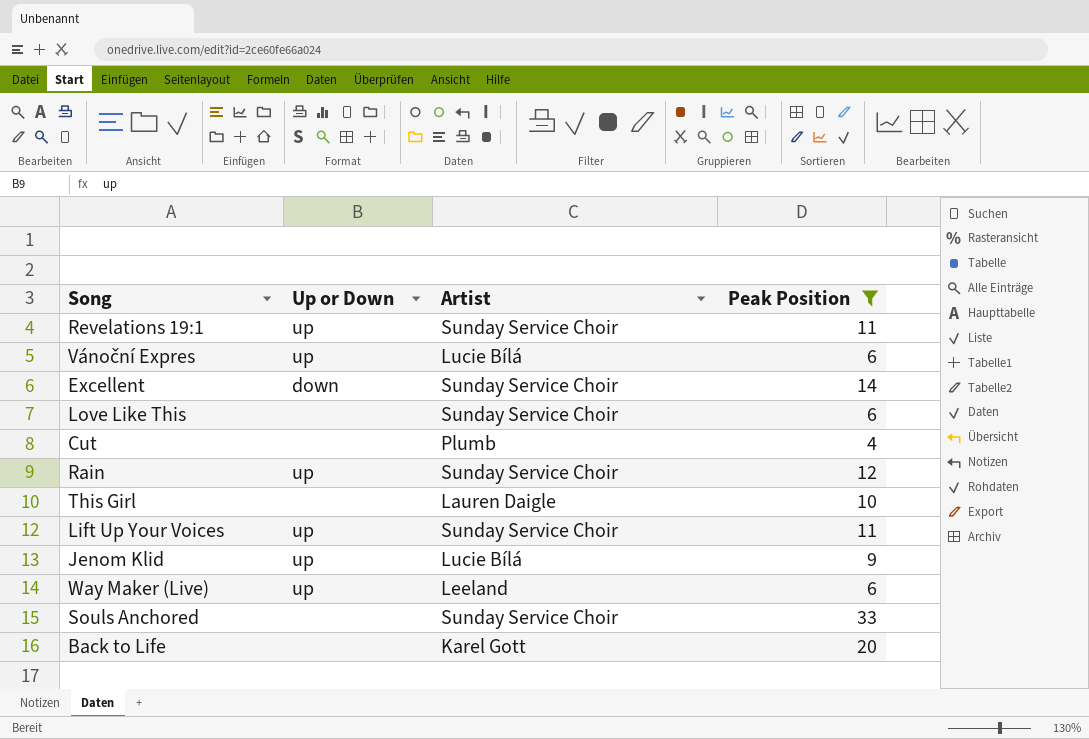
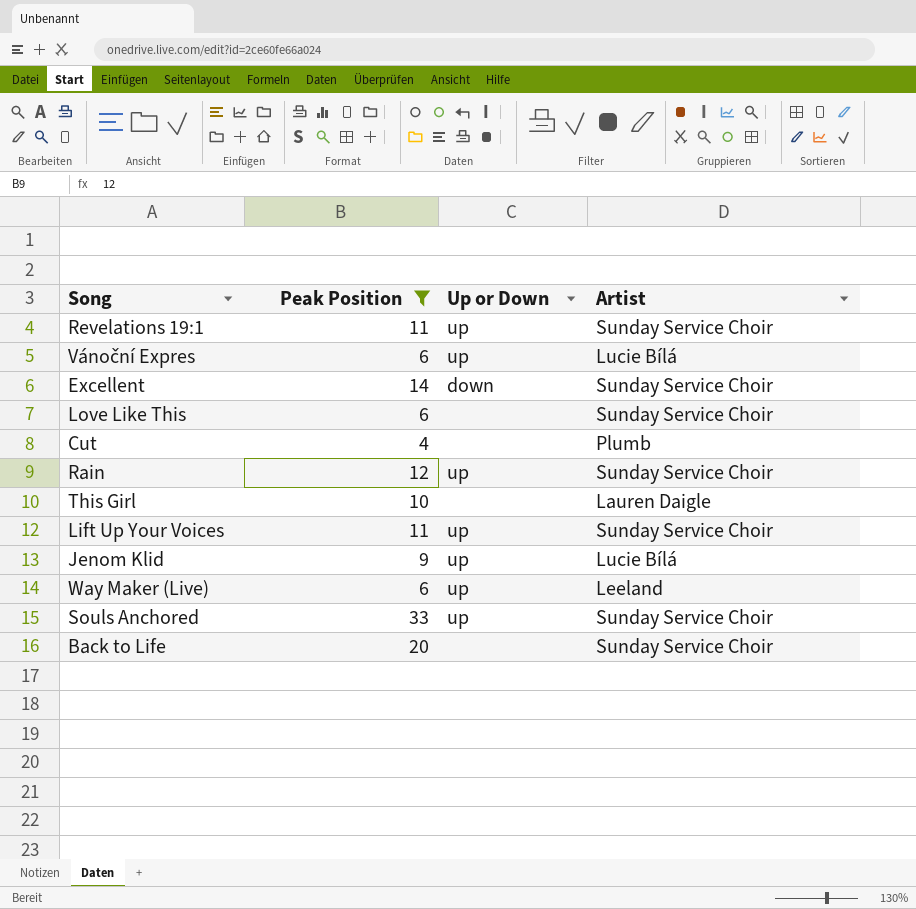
column Peak Position | position: 4 -> 2
Souls Anchored | Up or Down: none -> up
Back to Life | Artist: Karel Gott -> Sunday Service Choir

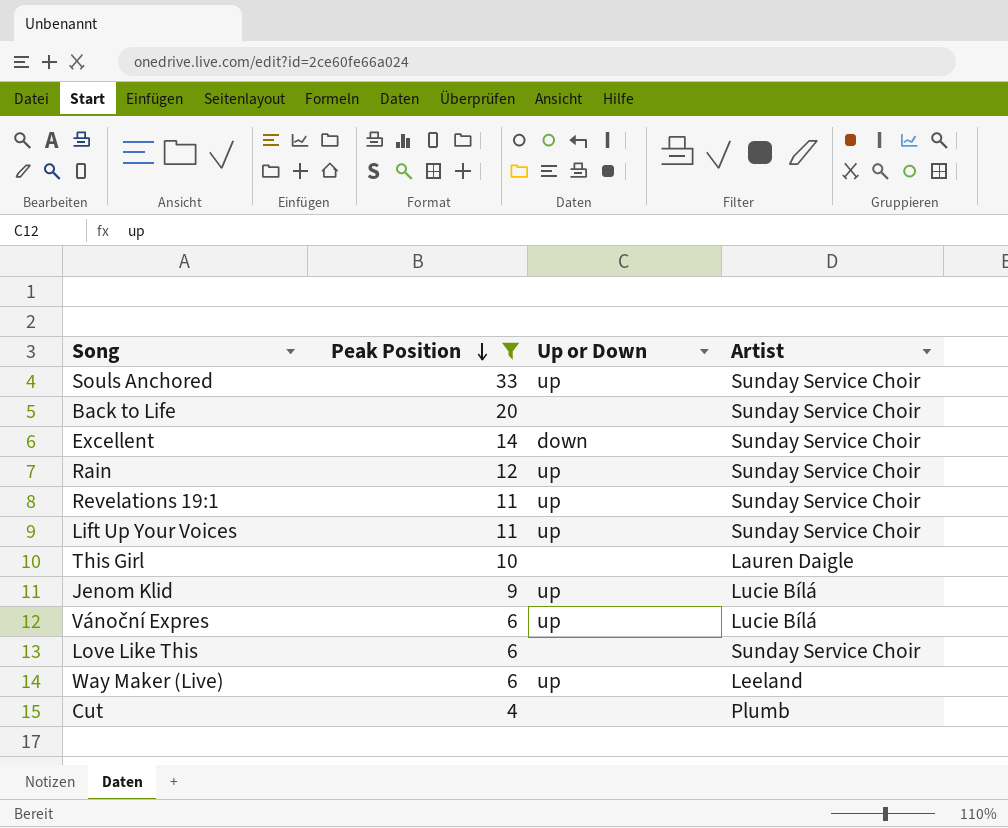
row order: none -> Peak Position descending

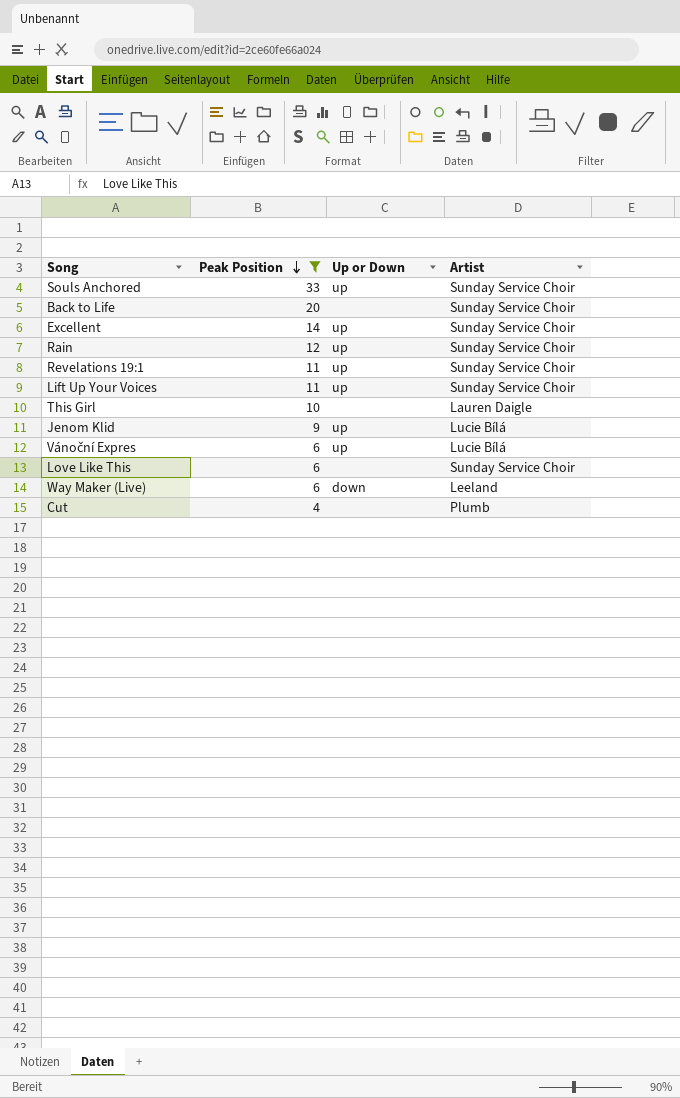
Excellent | Up or Down: down -> up
Way Maker (Live) | Up or Down: up -> down

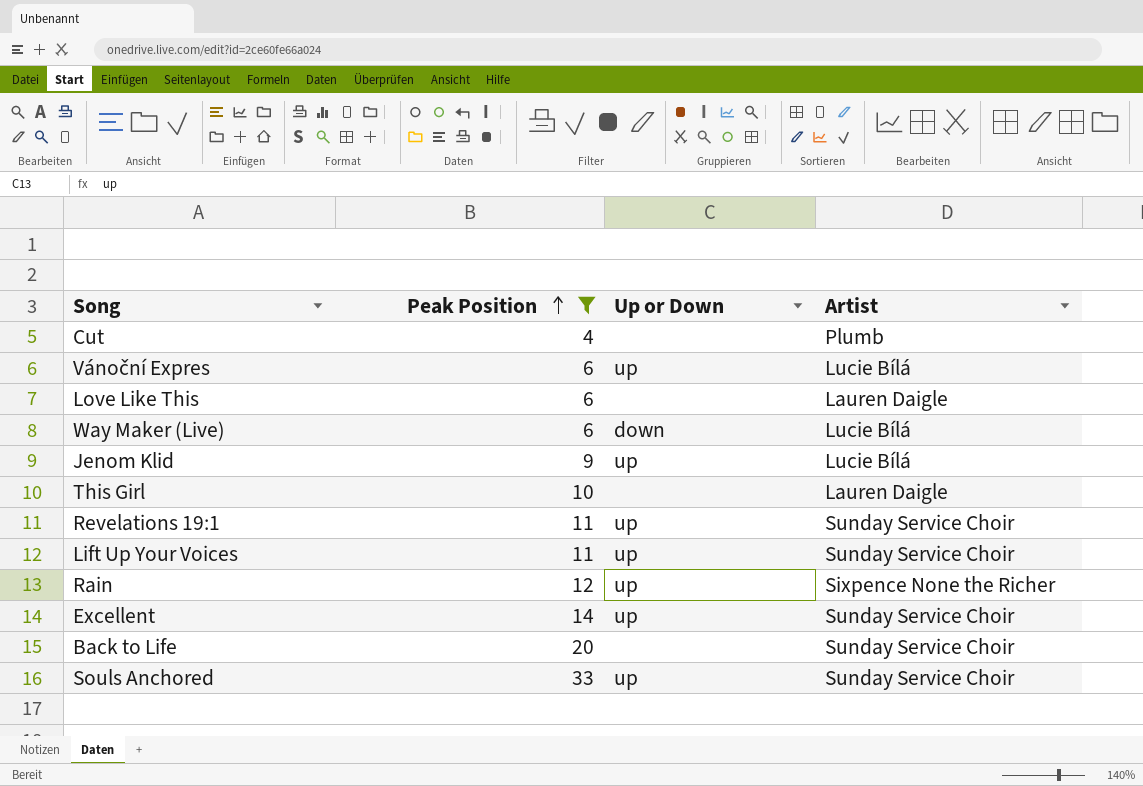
row order: Peak Position descending -> Peak Position ascending
Love Like This | Artist: Sunday Service Choir -> Lauren Daigle
Way Maker (Live) | Artist: Leeland -> Lucie Bílá
Rain | Artist: Sunday Service Choir -> Sixpence None the Richer

